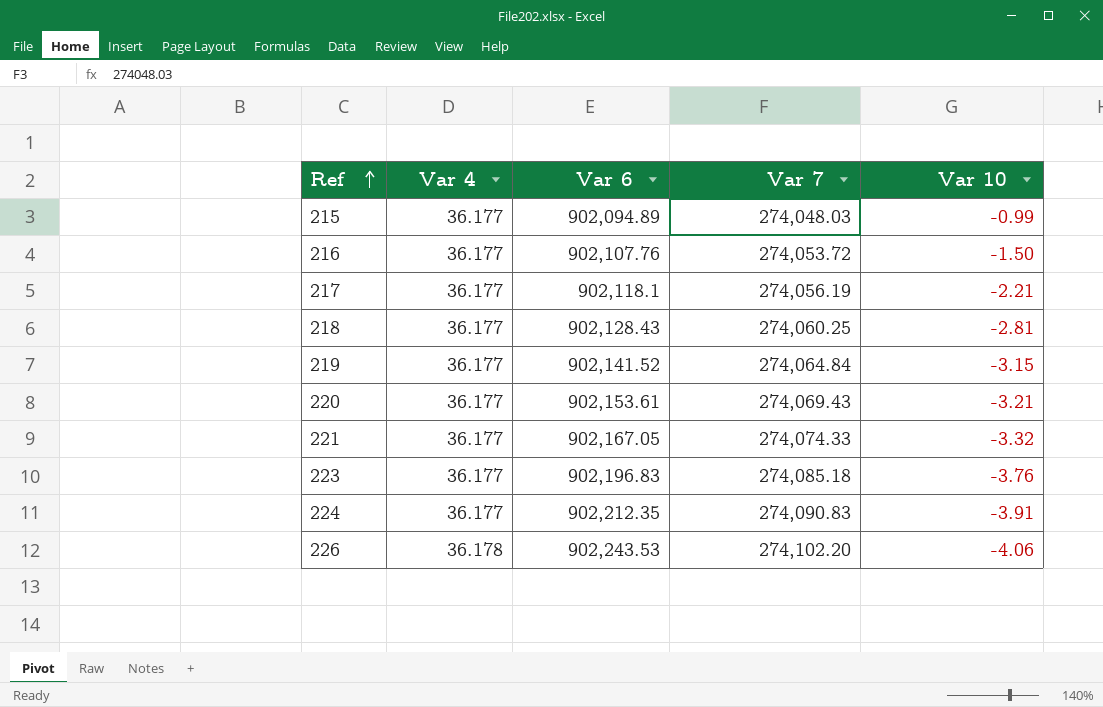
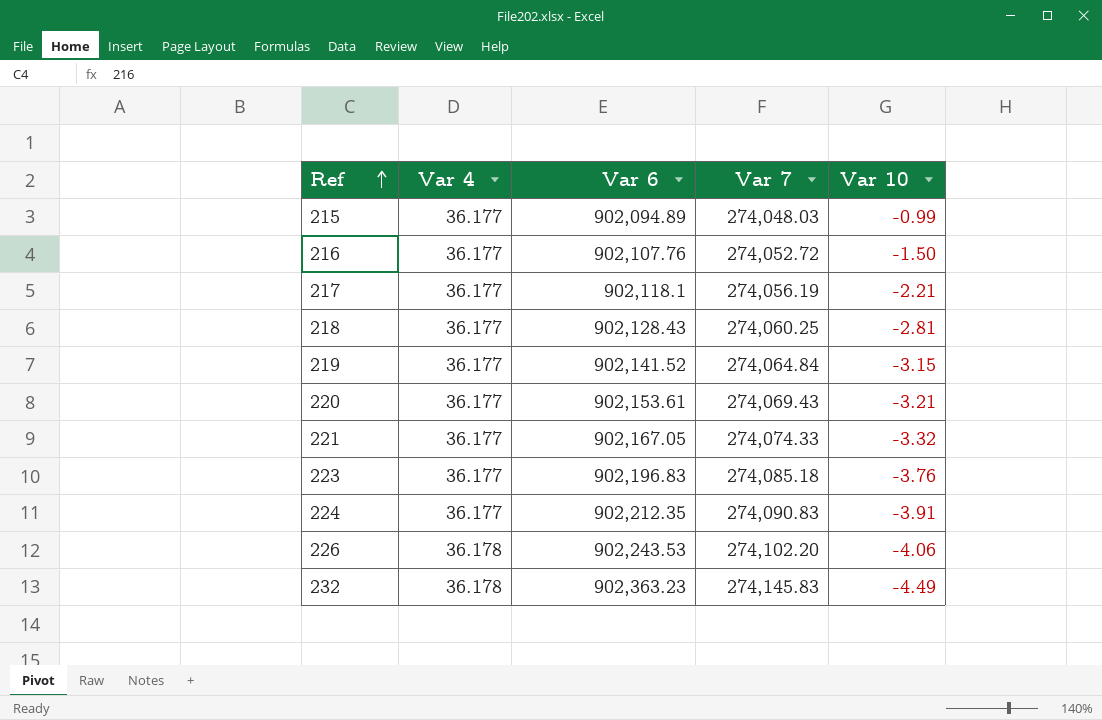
216 | Var 7: 274,053.72 -> 274,052.72
row 232: none -> 36.178 | 902,363.23 | 274,145.83 | -4.49

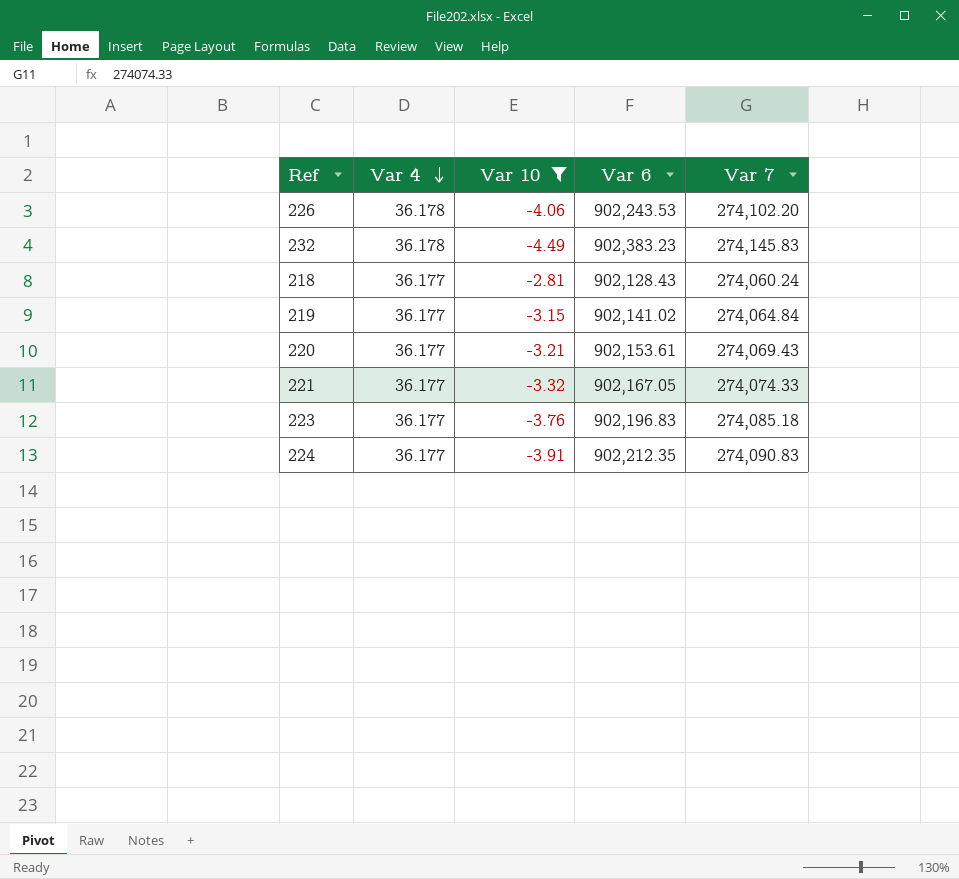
filter: none -> Var 10 <= -2.81
row order: Ref ascending -> Var 4 descending
column Var 10 | position: 5 -> 3
232 | Var 6: 902,363.23 -> 902,383.23
218 | Var 7: 274,060.25 -> 274,060.24
219 | Var 6: 902,141.52 -> 902,141.02

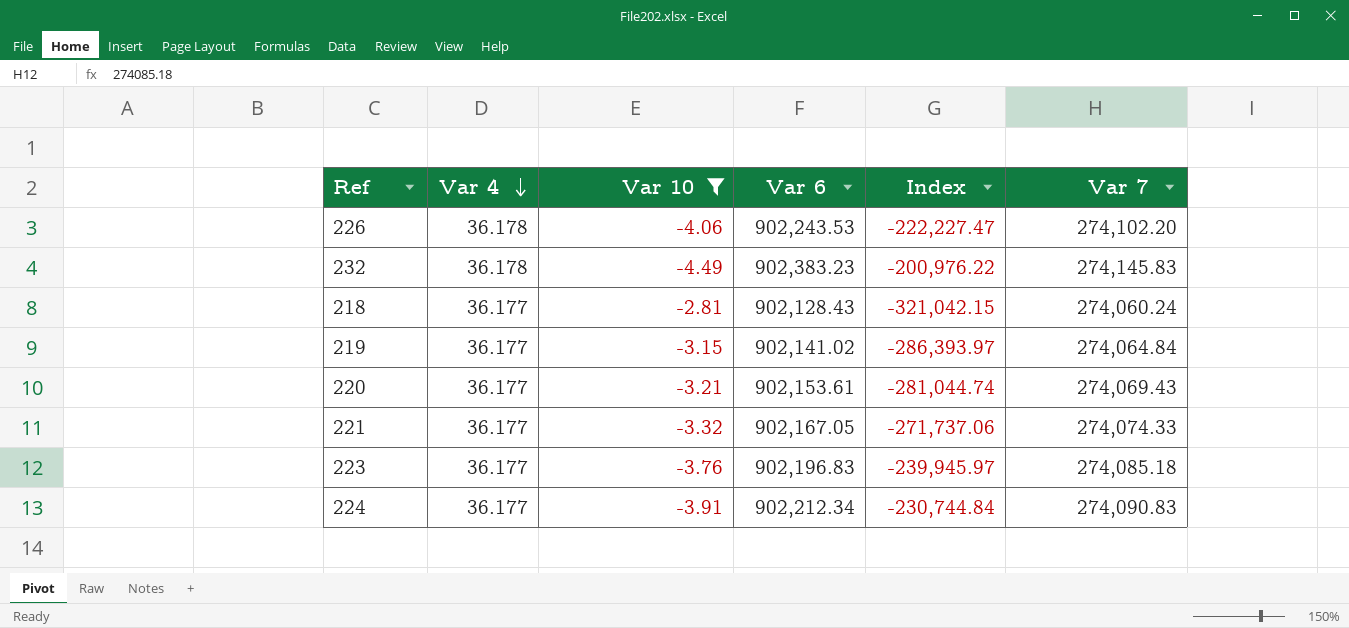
column Index | formula: none -> [Var 6] / [Var 10]
224 | Var 6: 902,212.35 -> 902,212.34

